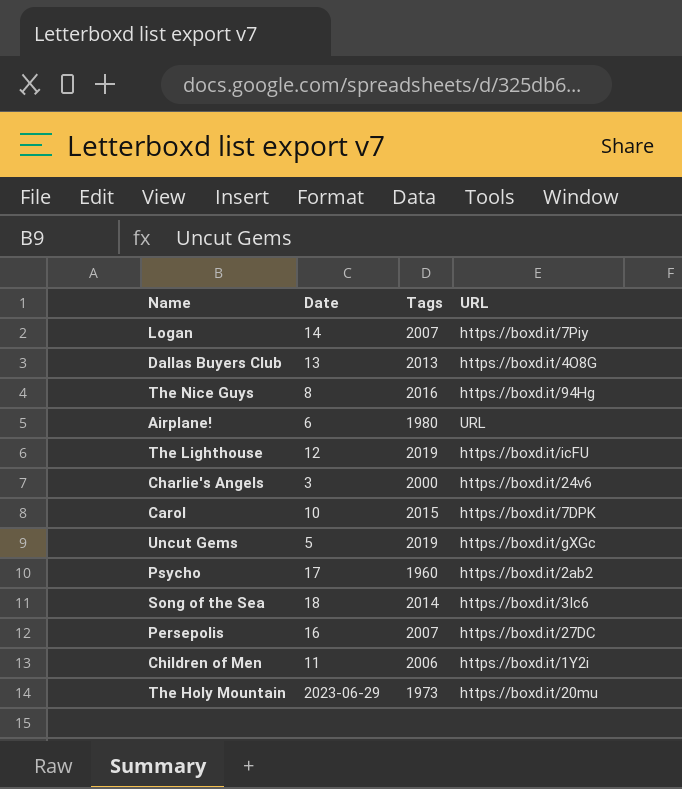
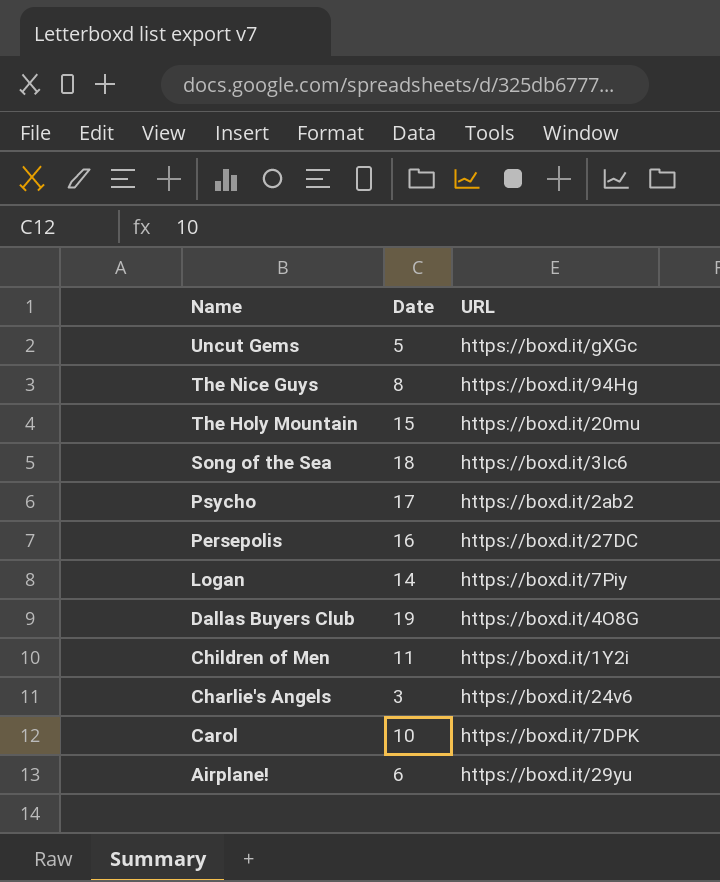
row order: none -> Name descending
column Tags | position: 3 -> none
row The Lighthouse: 12 | 2019 | https://boxd.it/icFU -> none
The Holy Mountain | Date: 2023-06-29 -> 15
Dallas Buyers Club | Date: 13 -> 19
Airplane! | URL: URL -> https://boxd.it/29yu

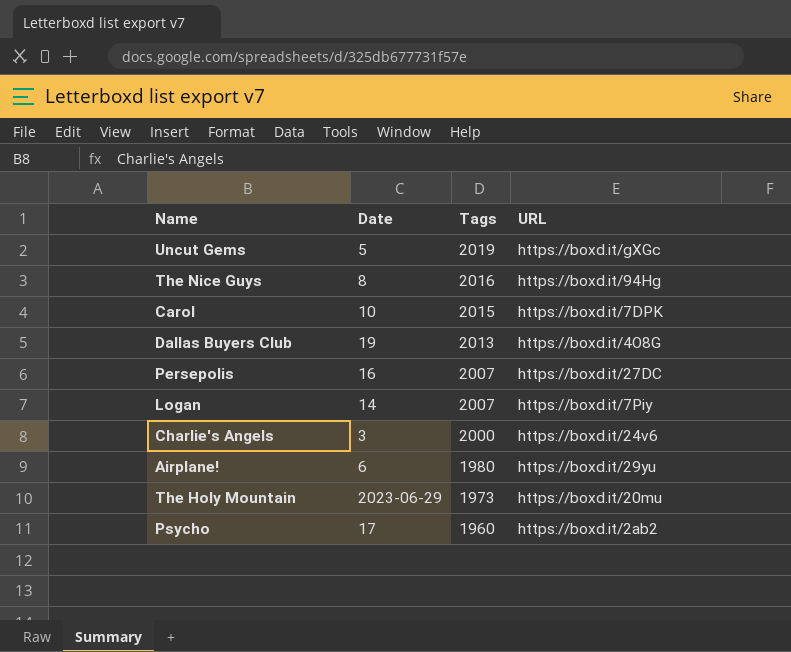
row order: Name descending -> Tags descending
column Tags | position: none -> 3
row Song of the Sea: 18 | https://boxd.it/3Ic6 -> none
row Children of Men: 11 | https://boxd.it/1Y2i -> none
The Holy Mountain | Date: 15 -> 2023-06-29

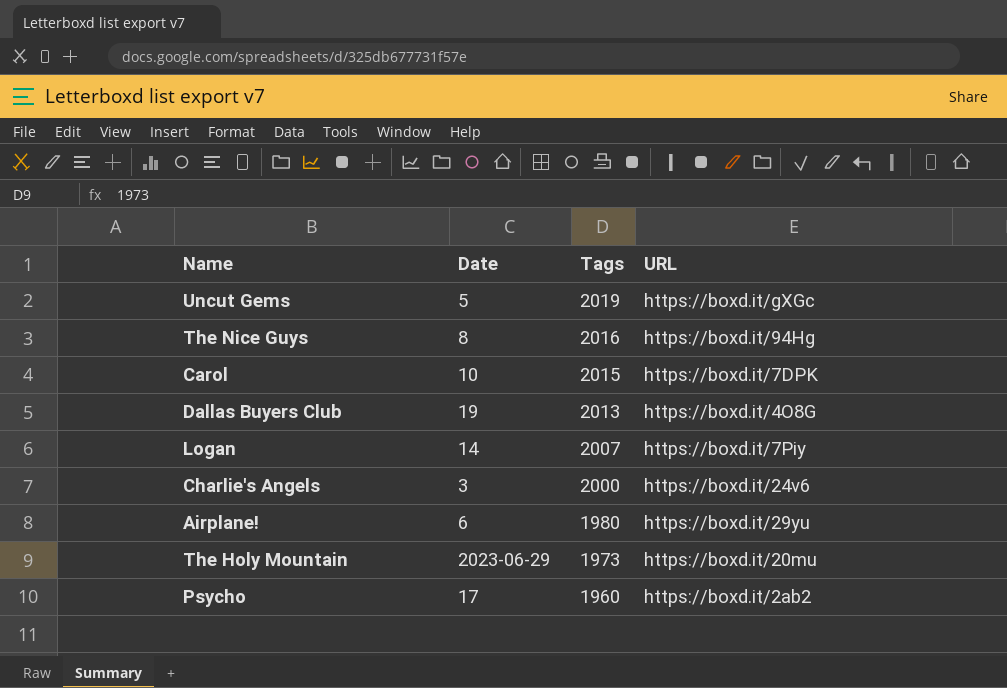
row Persepolis: 16 | 2007 | https://boxd.it/27DC -> none

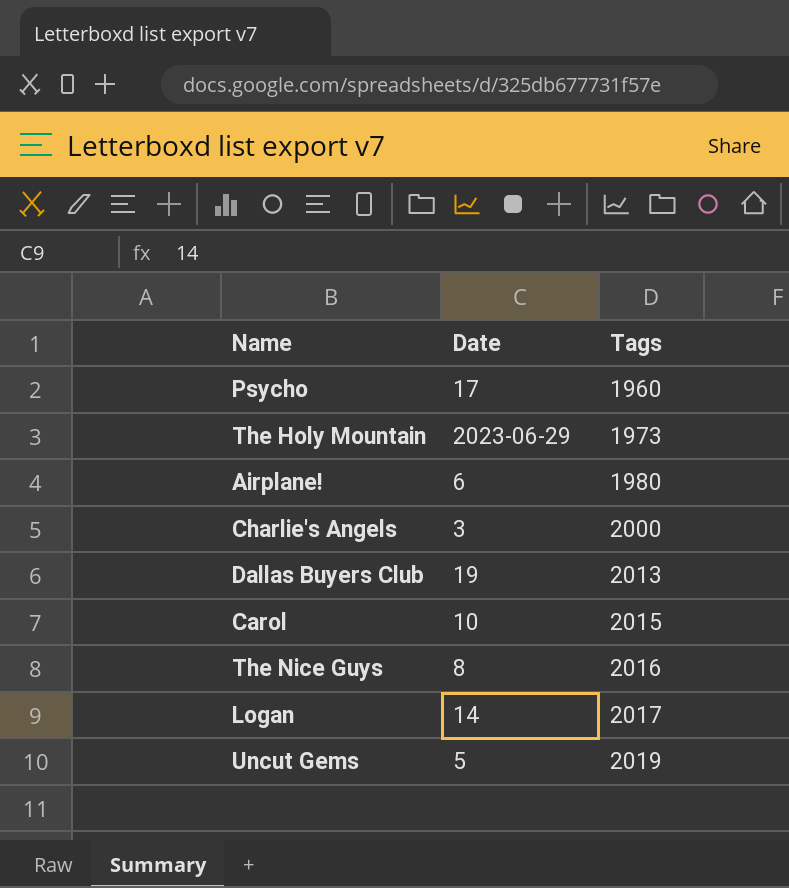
row order: Tags descending -> Tags ascending
column URL | position: 4 -> none
Logan | Tags: 2007 -> 2017

